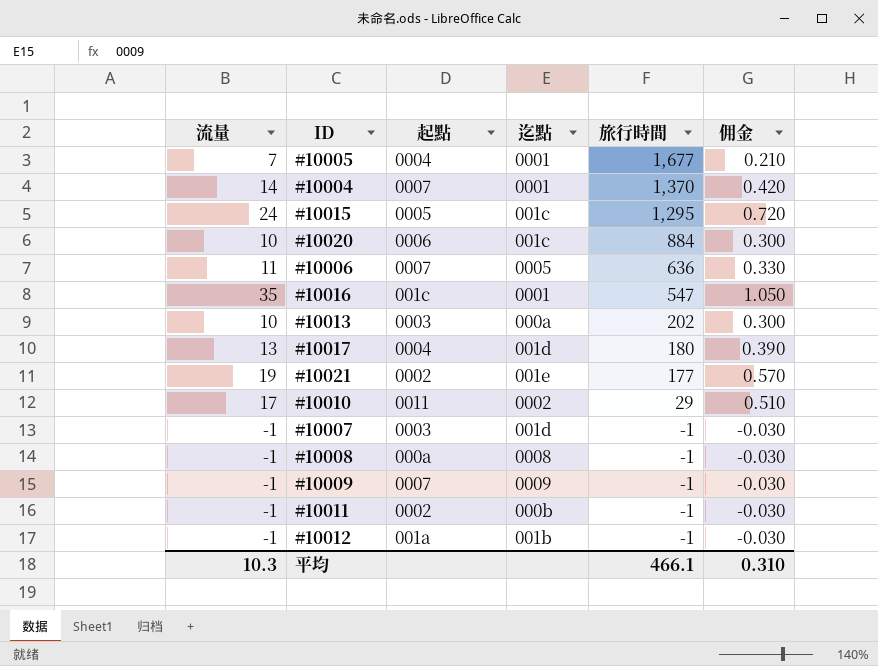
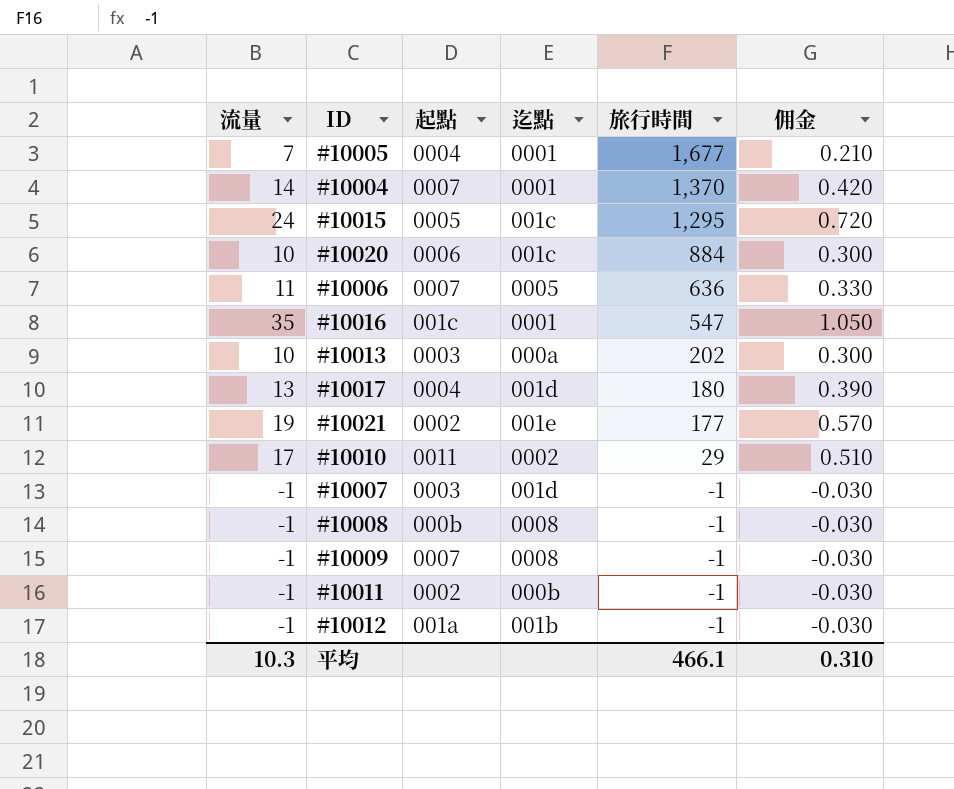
#10008 | 起點: 000a -> 000b
#10009 | 迄點: 0009 -> 0008

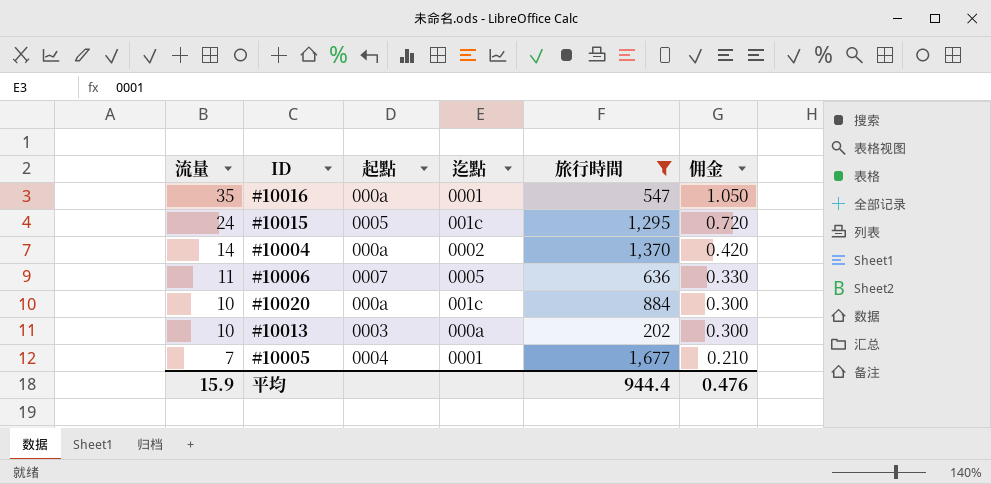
filter: none -> 旅行時間 >= 202
row order: 旅行時間 descending -> 流量 descending
#10016 | 起點: 001c -> 000a
#10004 | 起點: 0007 -> 000a
#10004 | 迄點: 0001 -> 0002
#10020 | 起點: 0006 -> 000a
平均 | 流量: 10.3 -> 15.9
平均 | 旅行時間: 466.1 -> 944.4
平均 | 佣金: 0.310 -> 0.476

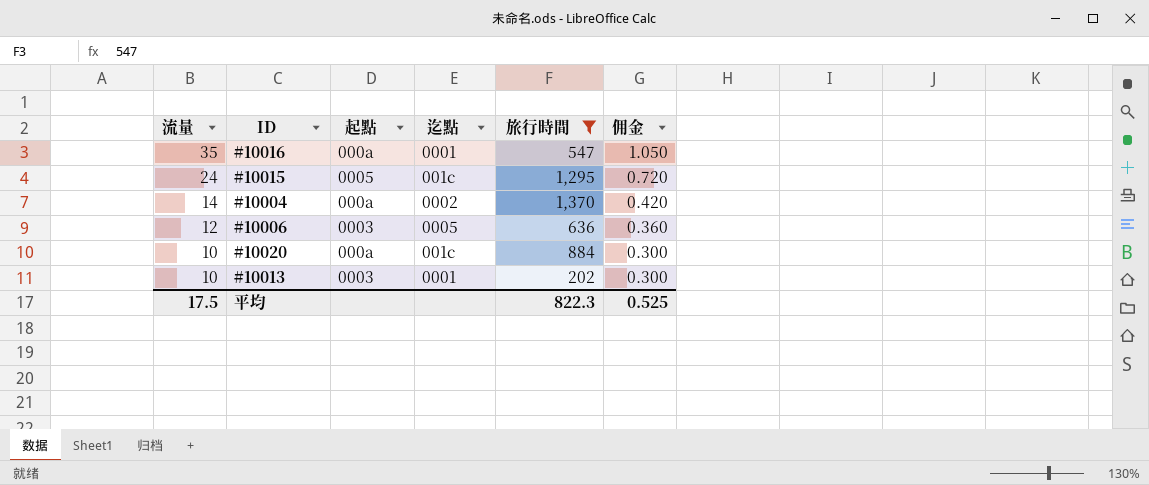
row #10005: 7 | 0004 | 0001 | 1,677 | 0.210 -> none
#10006 | 流量: 11 -> 12
#10006 | 起點: 0007 -> 0003
#10006 | 佣金: 0.330 -> 0.360
#10013 | 迄點: 000a -> 0001
平均 | 流量: 15.9 -> 17.5
平均 | 旅行時間: 944.4 -> 822.3
平均 | 佣金: 0.476 -> 0.525

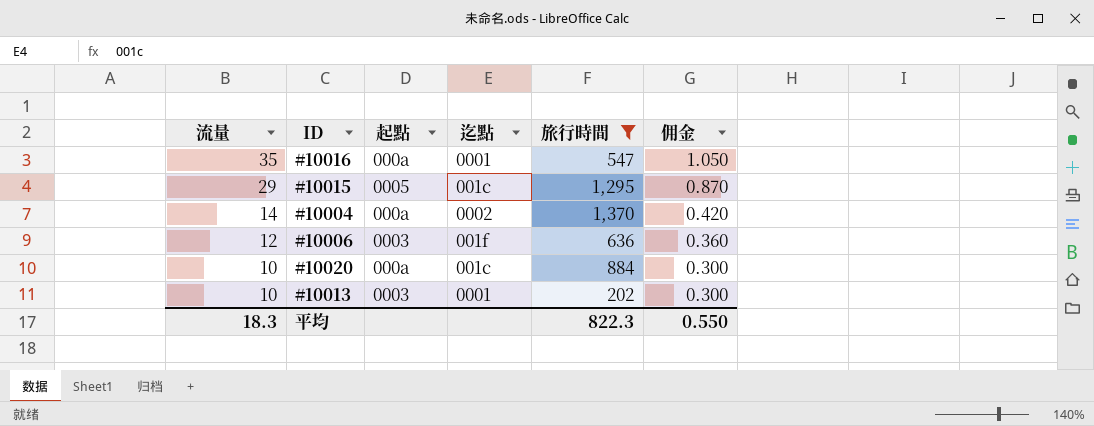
#10015 | 流量: 24 -> 29
#10015 | 佣金: 0.720 -> 0.870
#10006 | 迄點: 0005 -> 001f
平均 | 流量: 17.5 -> 18.3
平均 | 佣金: 0.525 -> 0.550

